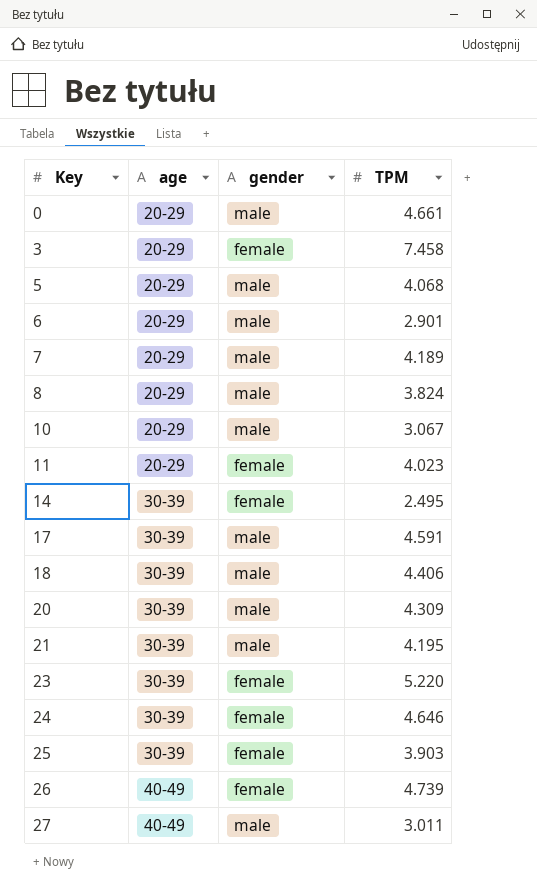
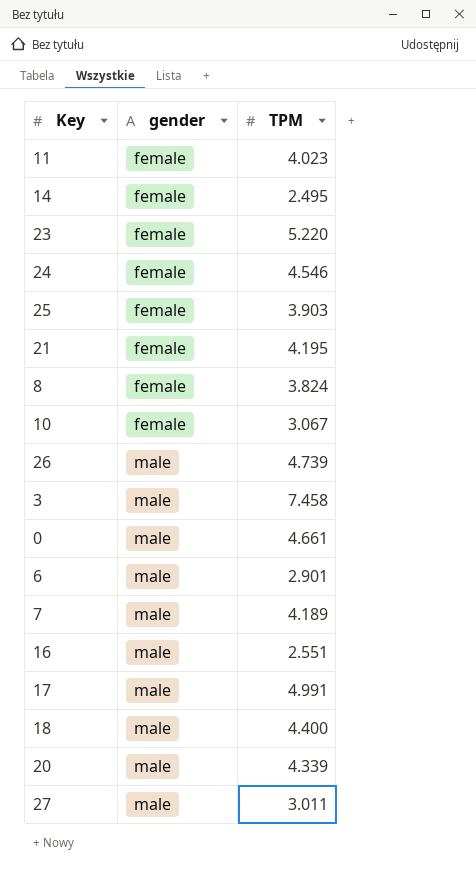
row order: Key ascending -> gender ascending
column age | position: 2 -> none
row 5: 20-29 | male | 4.068 -> none
24 | TPM: 4.646 -> 4.546
21 | gender: male -> female
8 | gender: male -> female
10 | gender: male -> female
26 | gender: female -> male
3 | gender: female -> male
row 16: none -> male | 2.551
17 | TPM: 4.591 -> 4.991
18 | TPM: 4.406 -> 4.400
20 | TPM: 4.309 -> 4.339

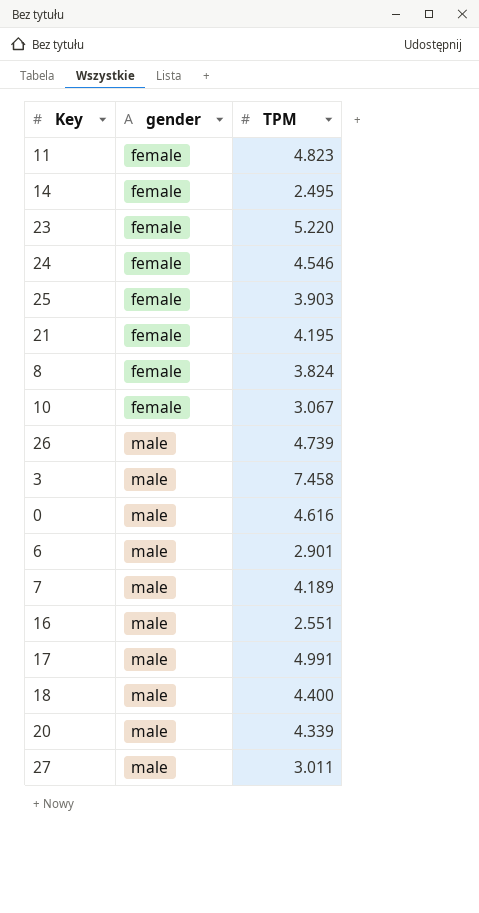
11 | TPM: 4.023 -> 4.823
0 | TPM: 4.661 -> 4.616

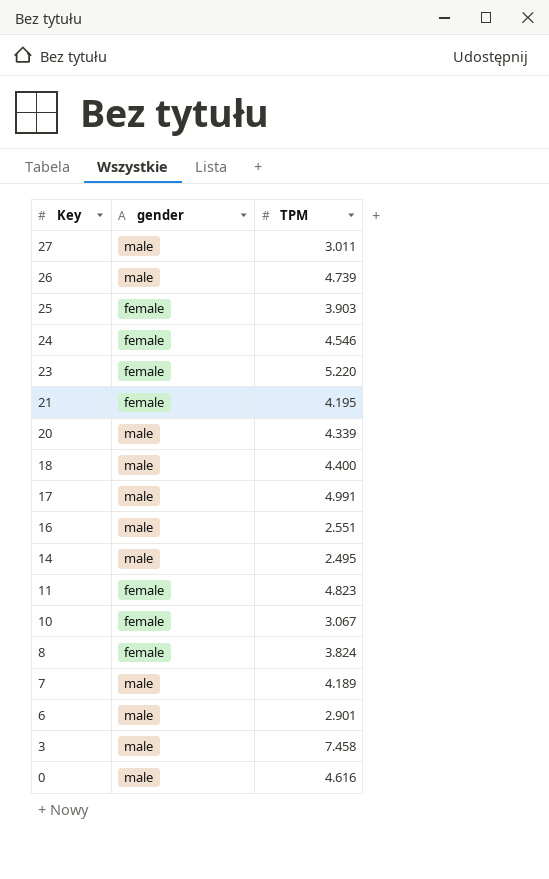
row order: gender ascending -> Key descending
14 | gender: female -> male

